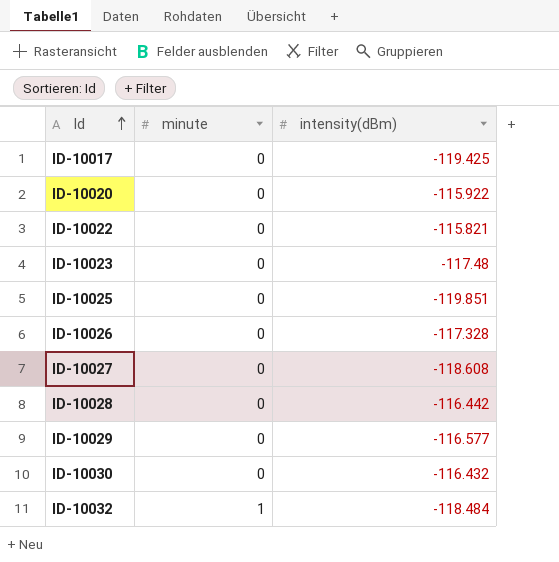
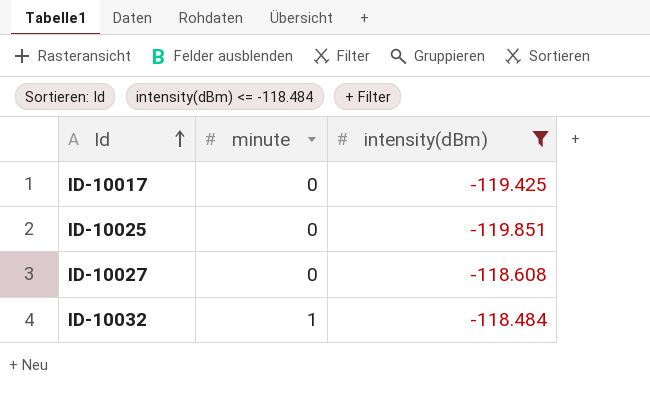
filter: none -> intensity(dBm) <= -118.484

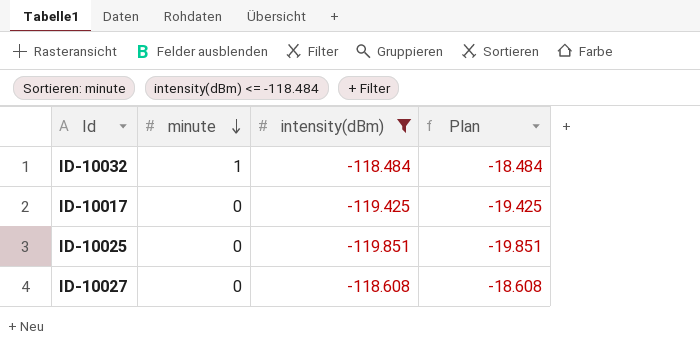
row order: Id ascending -> minute descending
column Plan | formula: none -> [intensity(dBm)] + 100

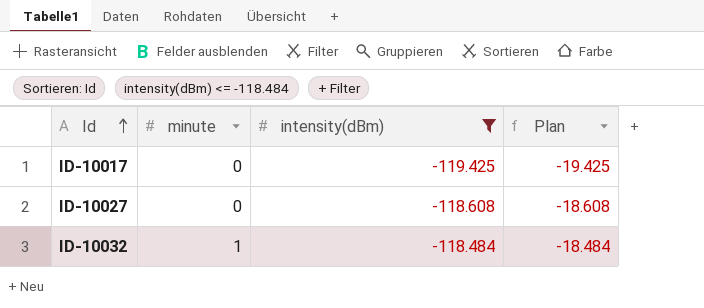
row order: minute descending -> Id ascending
row ID-10025: 0 | -119.851 | -19.851 -> none

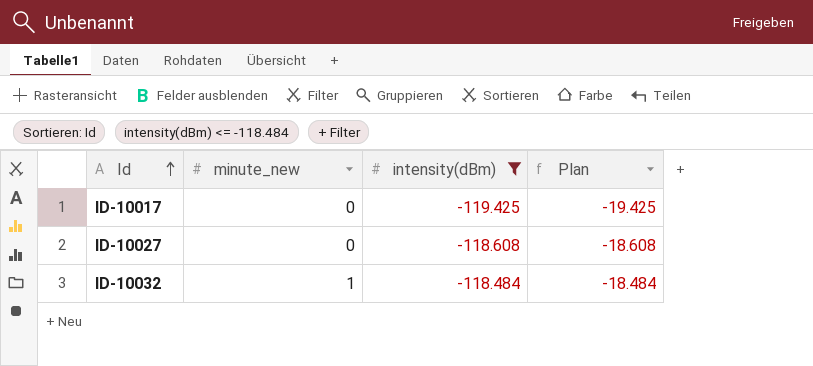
column name: minute -> minute_new

